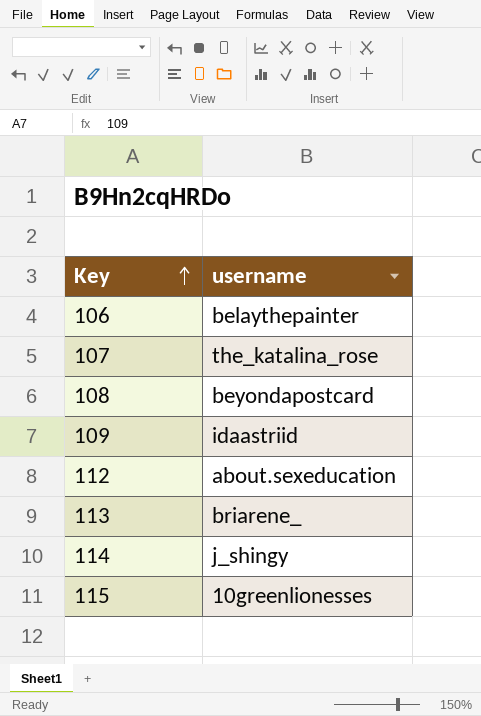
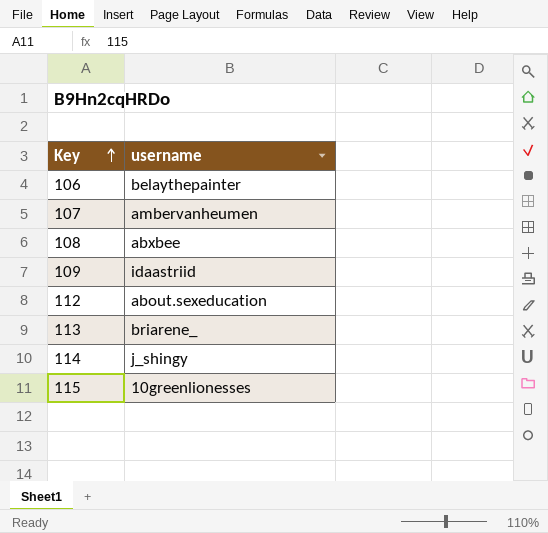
107 | username: the_katalina_rose -> ambervanheumen
108 | username: beyondapostcard -> abxbee

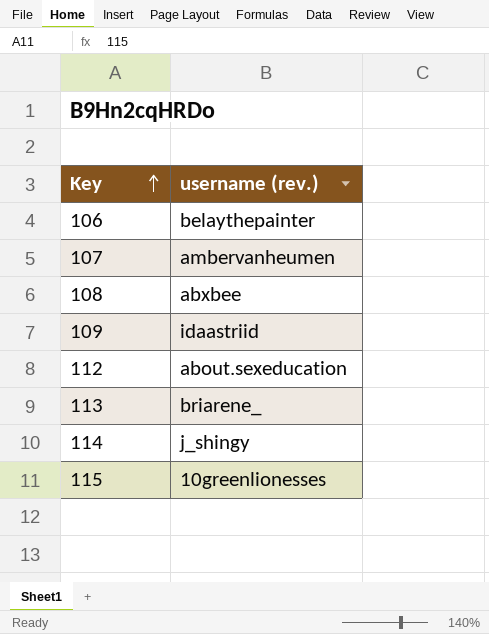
column name: username -> username (rev.)

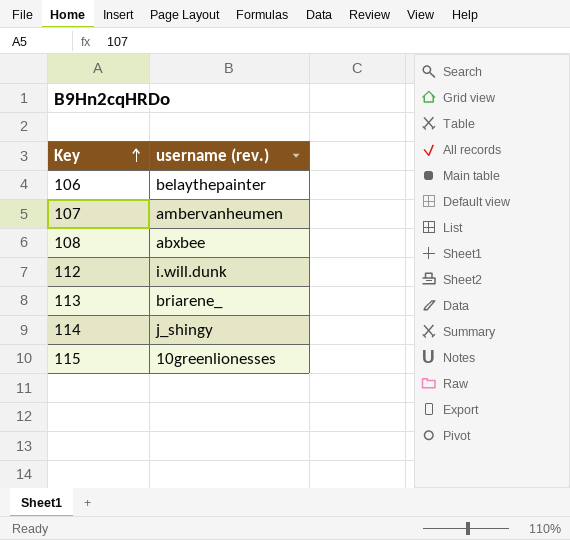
row 109: idaastriid -> none
112 | username (rev.): about.sexeducation -> i.will.dunk

